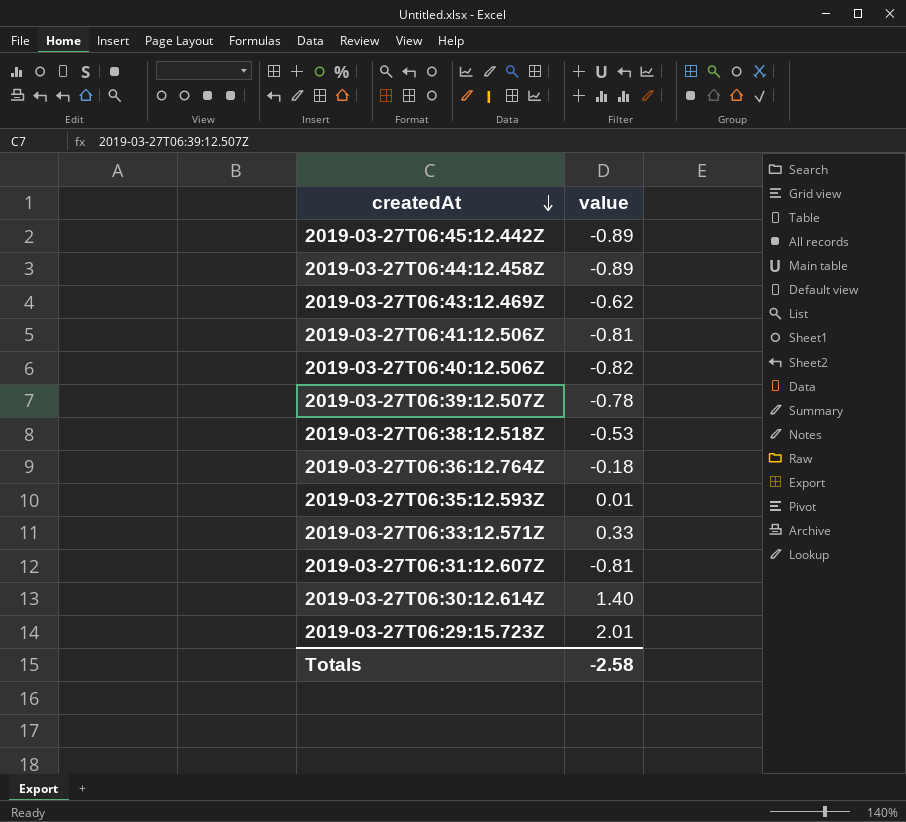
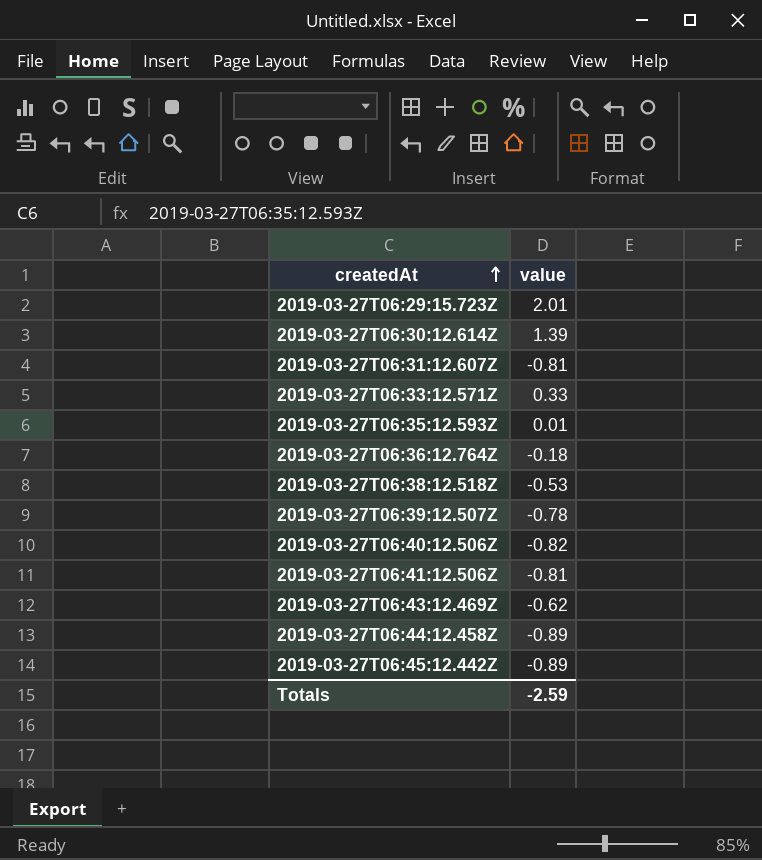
row order: createdAt descending -> createdAt ascending
2019-03-27T06:30:12.614Z | value: 1.40 -> 1.39
Totals | value: -2.58 -> -2.59

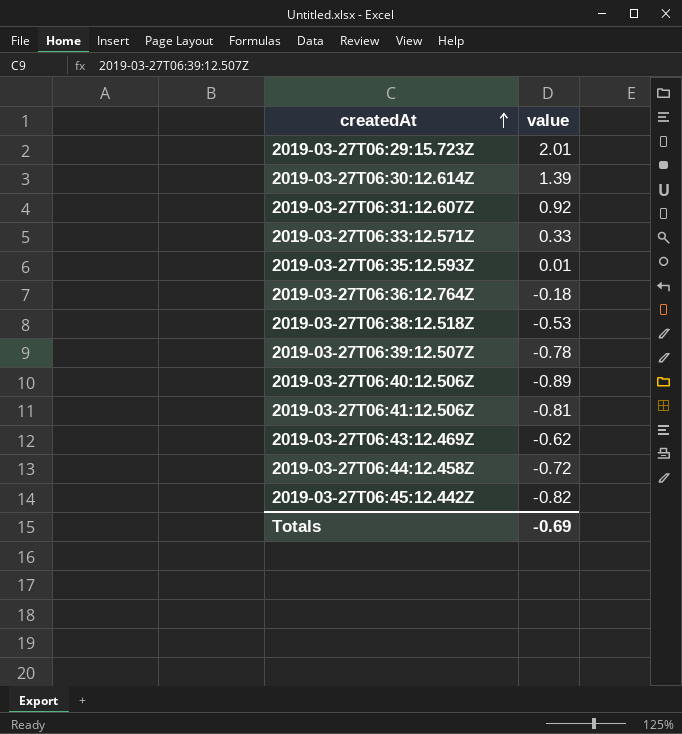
2019-03-27T06:31:12.607Z | value: -0.81 -> 0.92
2019-03-27T06:40:12.506Z | value: -0.82 -> -0.89
2019-03-27T06:44:12.458Z | value: -0.89 -> -0.72
2019-03-27T06:45:12.442Z | value: -0.89 -> -0.82
Totals | value: -2.59 -> -0.69

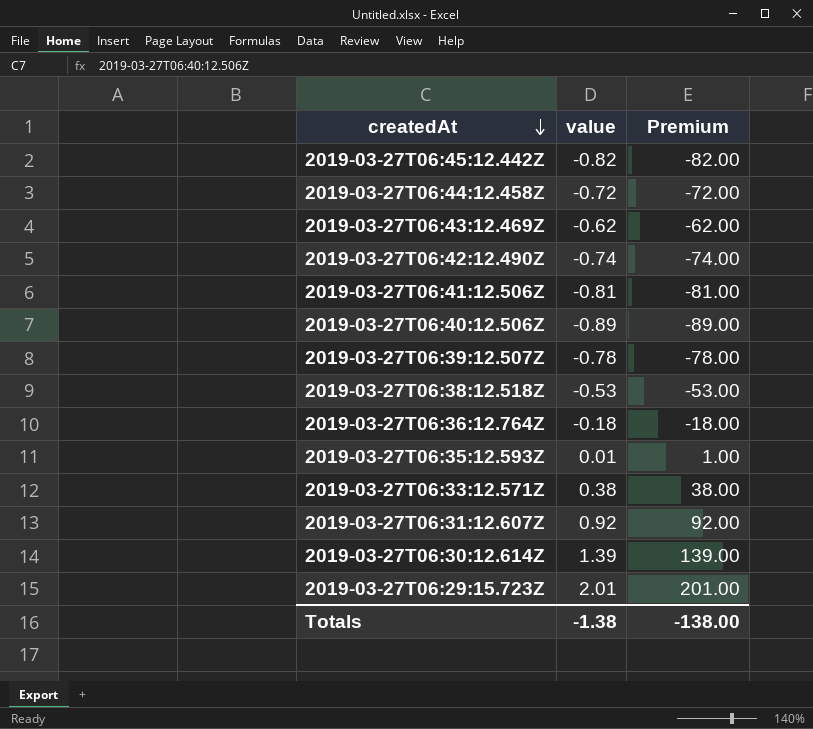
row order: createdAt ascending -> createdAt descending
column Premium | formula: none -> [value] * 100
row 2019-03-27T06:42:12.490Z: none -> -0.74 | -74.00
2019-03-27T06:33:12.571Z | value: 0.33 -> 0.38
Totals | value: -0.69 -> -1.38

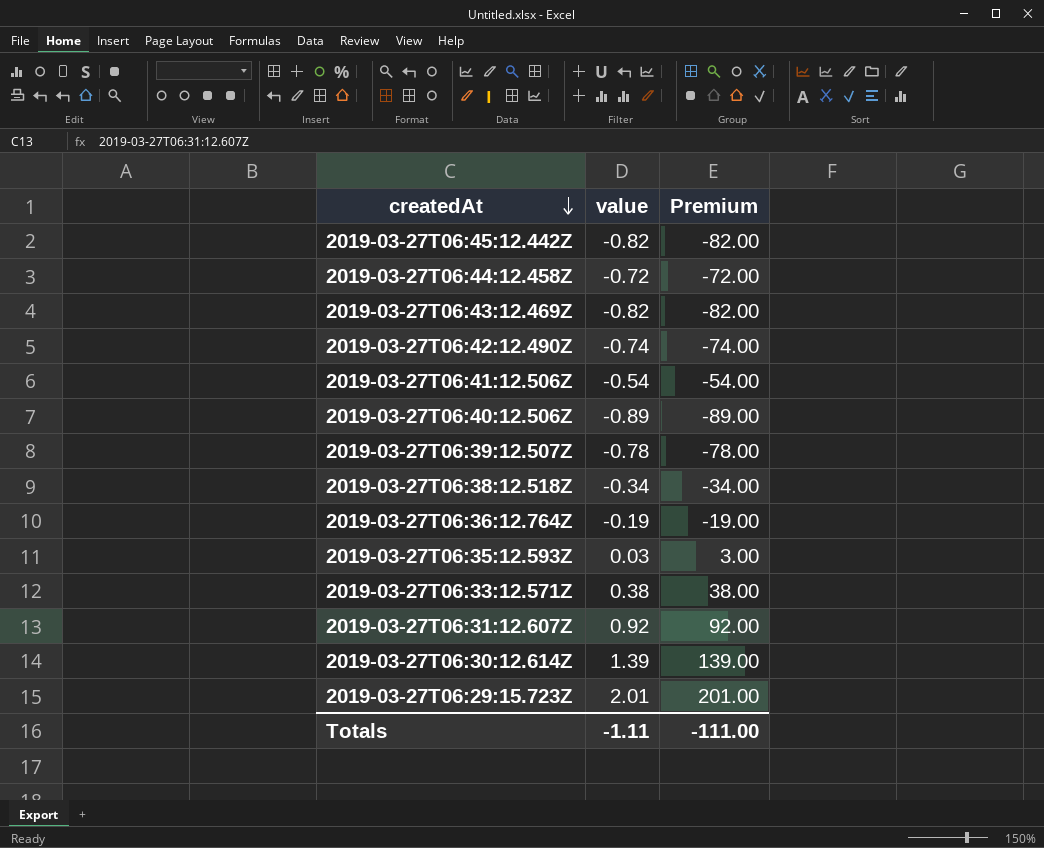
2019-03-27T06:43:12.469Z | value: -0.62 -> -0.82
2019-03-27T06:43:12.469Z | Premium: -62.00 -> -82.00
2019-03-27T06:41:12.506Z | value: -0.81 -> -0.54
2019-03-27T06:41:12.506Z | Premium: -81.00 -> -54.00
2019-03-27T06:38:12.518Z | value: -0.53 -> -0.34
2019-03-27T06:38:12.518Z | Premium: -53.00 -> -34.00
2019-03-27T06:36:12.764Z | value: -0.18 -> -0.19
2019-03-27T06:36:12.764Z | Premium: -18.00 -> -19.00
2019-03-27T06:35:12.593Z | value: 0.01 -> 0.03
2019-03-27T06:35:12.593Z | Premium: 1.00 -> 3.00
Totals | value: -1.38 -> -1.11
Totals | Premium: -138.00 -> -111.00

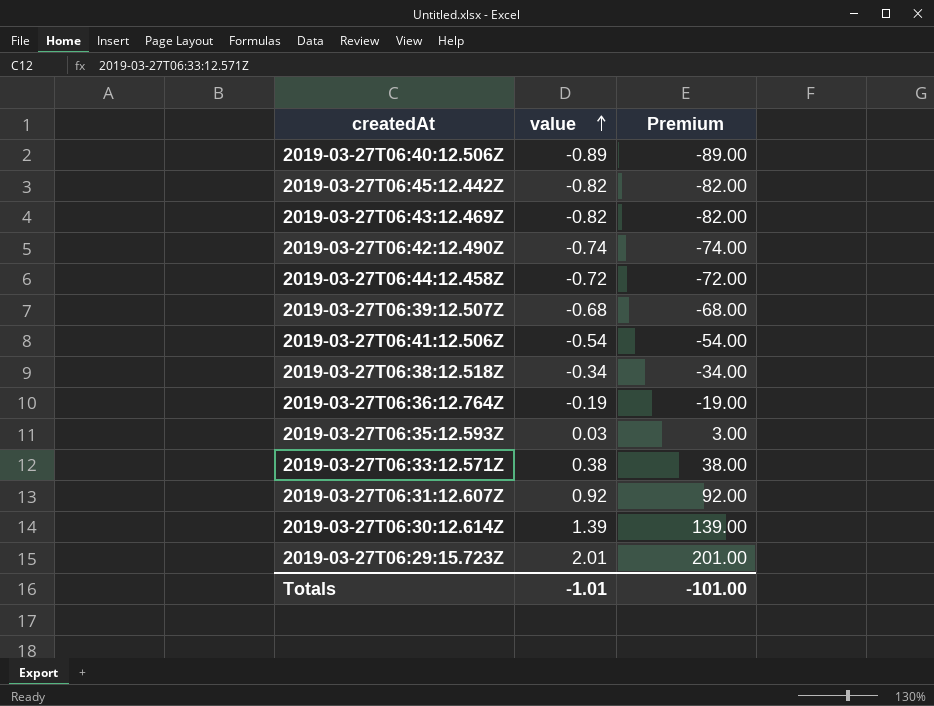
row order: createdAt descending -> value ascending
2019-03-27T06:39:12.507Z | value: -0.78 -> -0.68
2019-03-27T06:39:12.507Z | Premium: -78.00 -> -68.00
Totals | value: -1.11 -> -1.01
Totals | Premium: -111.00 -> -101.00

